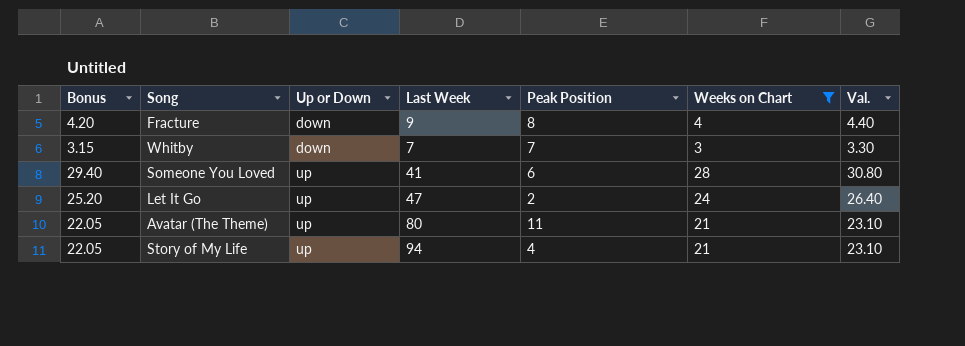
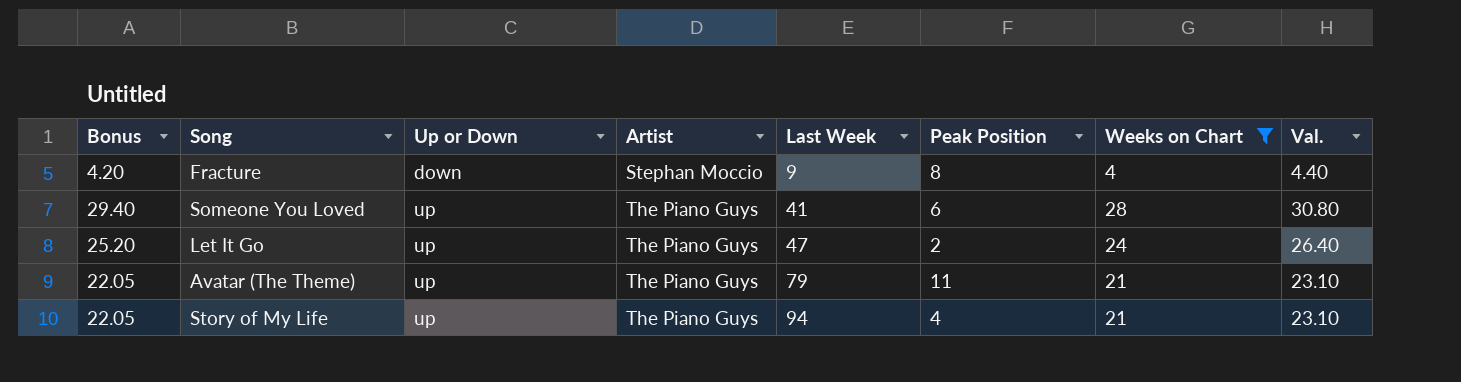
column Artist | position: none -> 4
row Whitby: 3.15 | down | 7 | 7 | 3 | 3.30 -> none
Avatar (The Theme) | Last Week: 80 -> 79

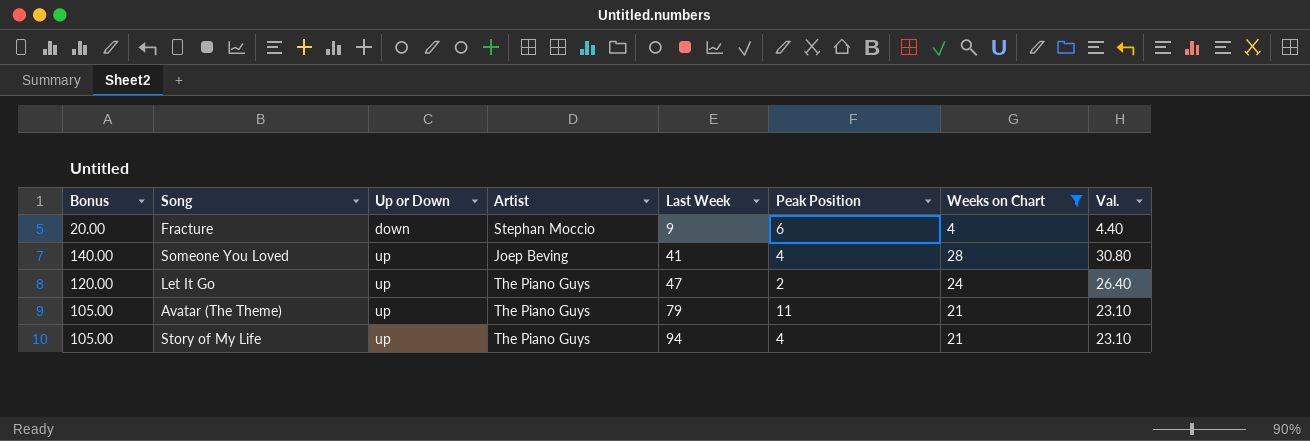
column Bonus | formula: [Weeks on Chart] * 1.05 -> [Weeks on Chart] * 5
Fracture | Peak Position: 8 -> 6
Someone You Loved | Artist: The Piano Guys -> Joep Beving
Someone You Loved | Peak Position: 6 -> 4

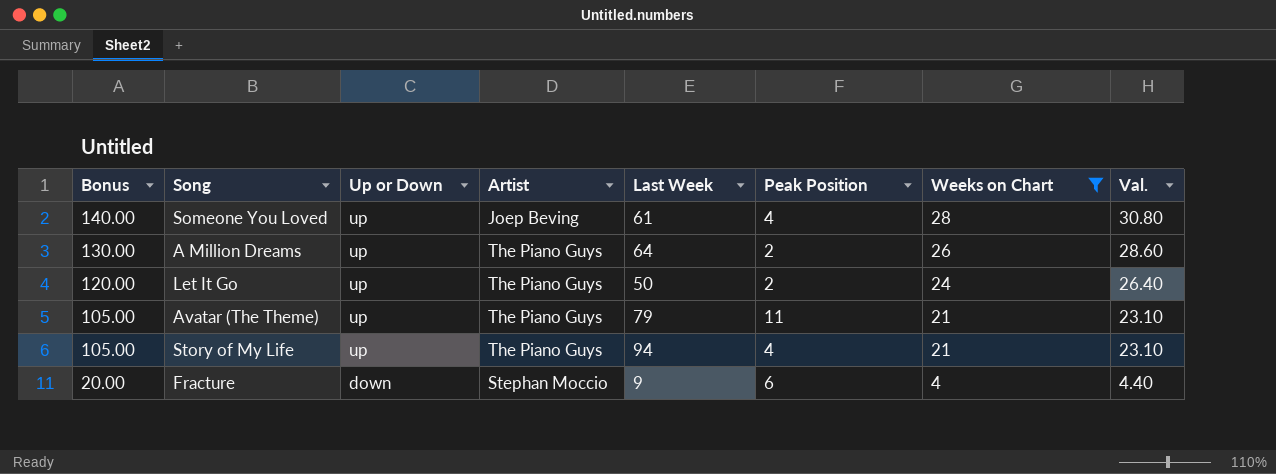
row order: Up or Down ascending -> Bonus descending
Someone You Loved | Last Week: 41 -> 61
row A Million Dreams: none -> 130.00 | up | The Piano Guys | 64 | 2 | 26 | 28.60
Let It Go | Last Week: 47 -> 50

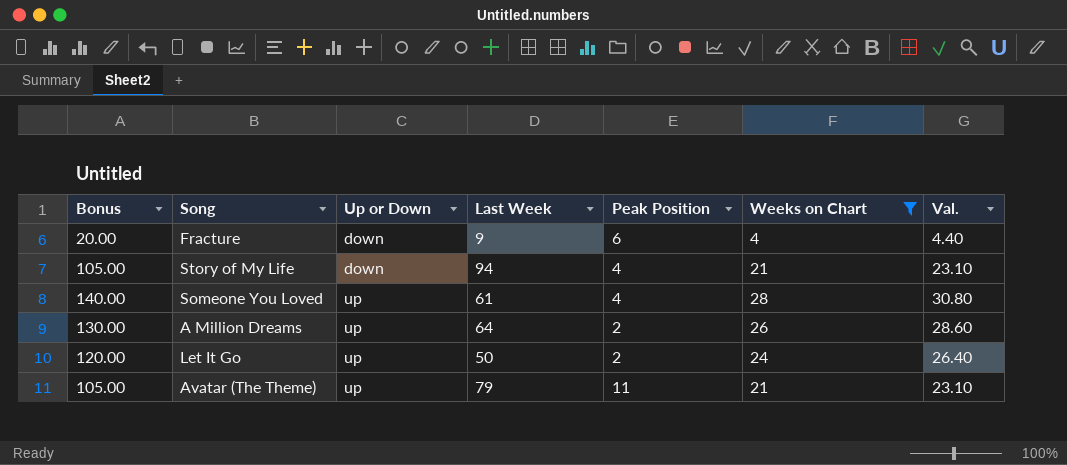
row order: Bonus descending -> Up or Down ascending
column Artist | position: 4 -> none
Story of My Life | Up or Down: up -> down

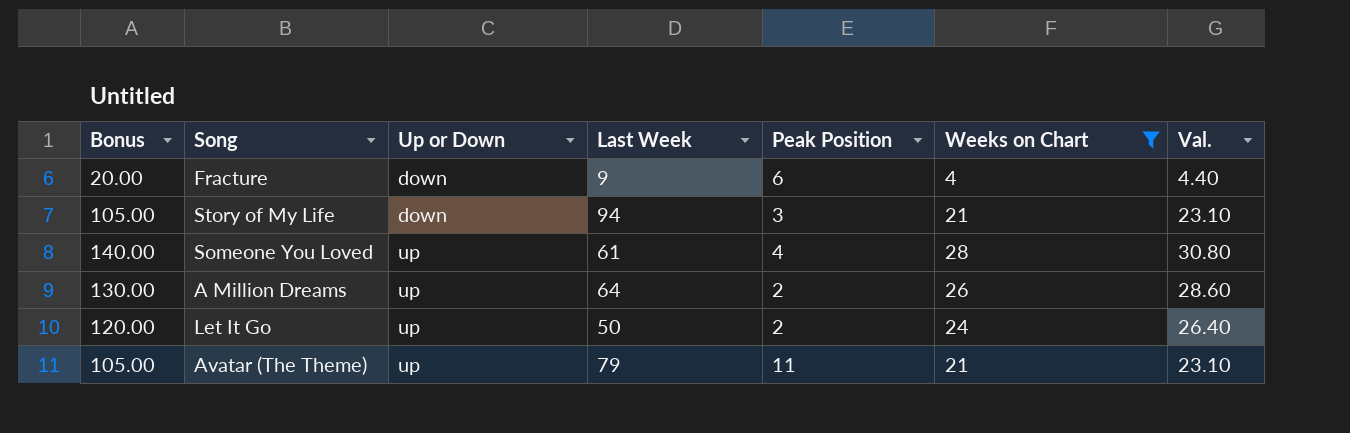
Story of My Life | Peak Position: 4 -> 3

